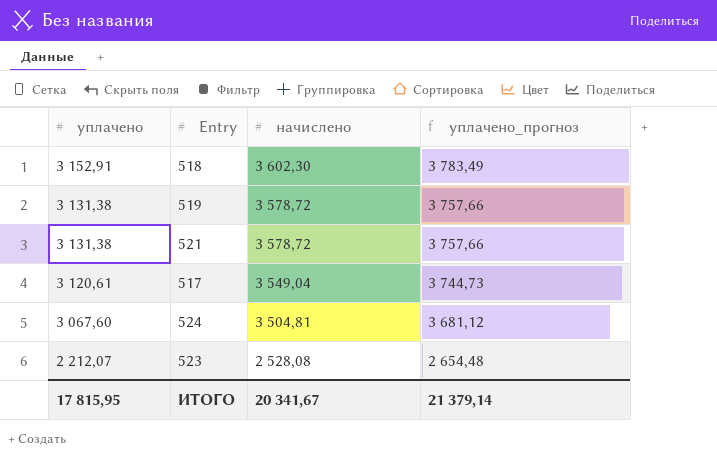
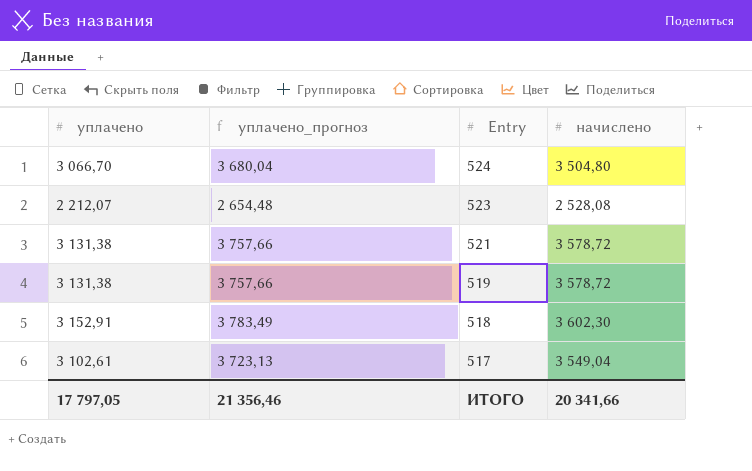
row order: уплачено descending -> Entry descending
column уплачено_прогноз | position: 4 -> 2
524 | уплачено: 3 067,60 -> 3 066,70
524 | уплачено_прогноз: 3 681,12 -> 3 680,04
524 | начислено: 3 504,81 -> 3 504,80
517 | уплачено: 3 120,61 -> 3 102,61
517 | уплачено_прогноз: 3 744,73 -> 3 723,13
ИТОГО | уплачено: 17 815,95 -> 17 797,05
ИТОГО | уплачено_прогноз: 21 379,14 -> 21 356,46
ИТОГО | начислено: 20 341,67 -> 20 341,66

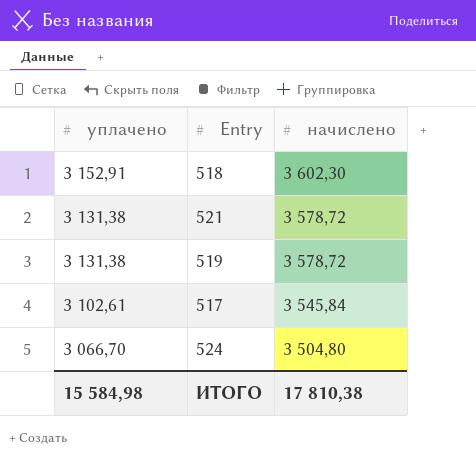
row order: Entry descending -> уплачено descending
column уплачено_прогноз | formula: [уплачено] * 1,2 -> none
row 523: 2 212,07 | 2 654,48 | 2 528,08 -> none
517 | начислено: 3 549,04 -> 3 545,84
ИТОГО | уплачено: 17 797,05 -> 15 584,98
ИТОГО | начислено: 20 341,66 -> 17 810,38

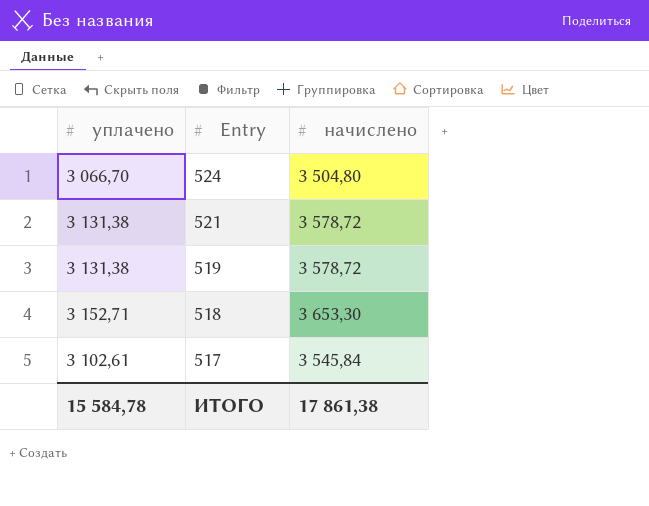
row order: уплачено descending -> Entry descending
518 | уплачено: 3 152,91 -> 3 152,71
518 | начислено: 3 602,30 -> 3 653,30
ИТОГО | уплачено: 15 584,98 -> 15 584,78
ИТОГО | начислено: 17 810,38 -> 17 861,38

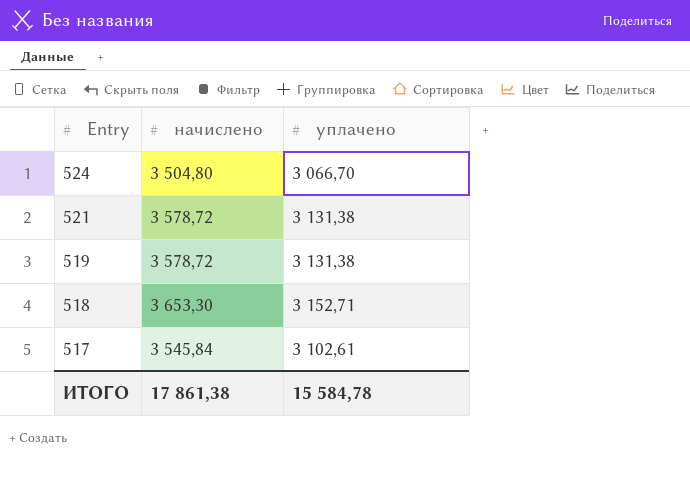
column уплачено | position: 1 -> 3

